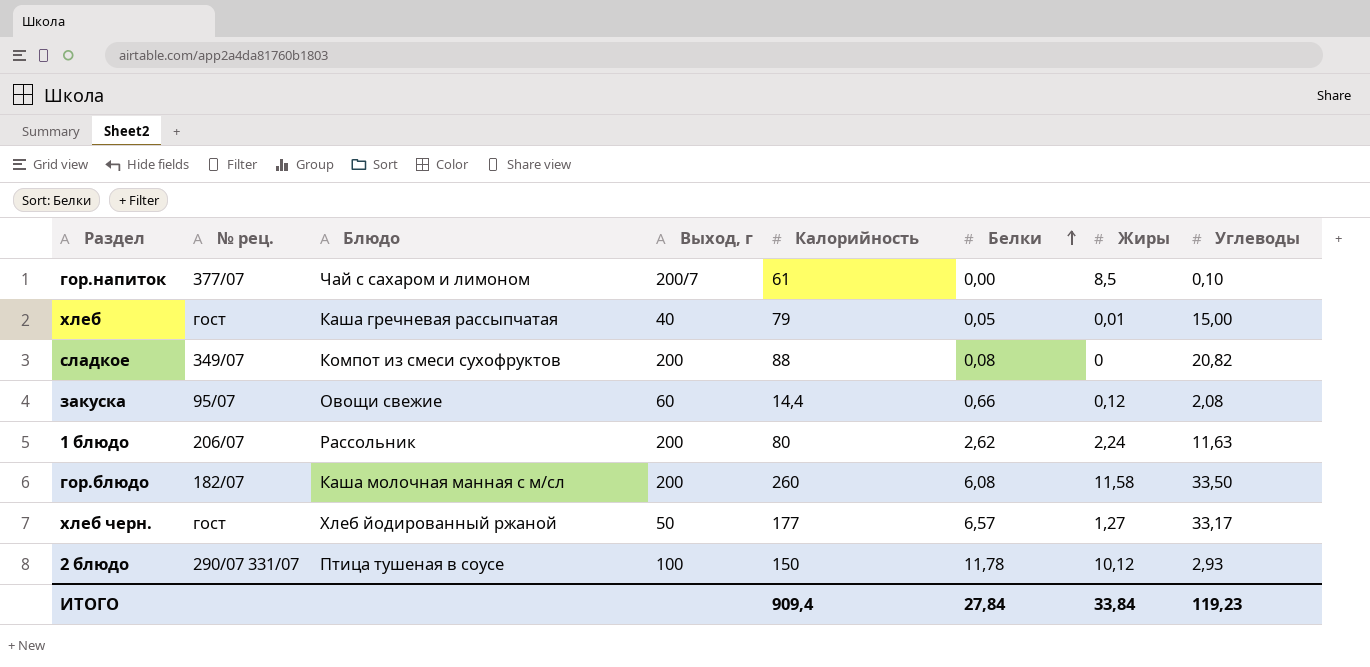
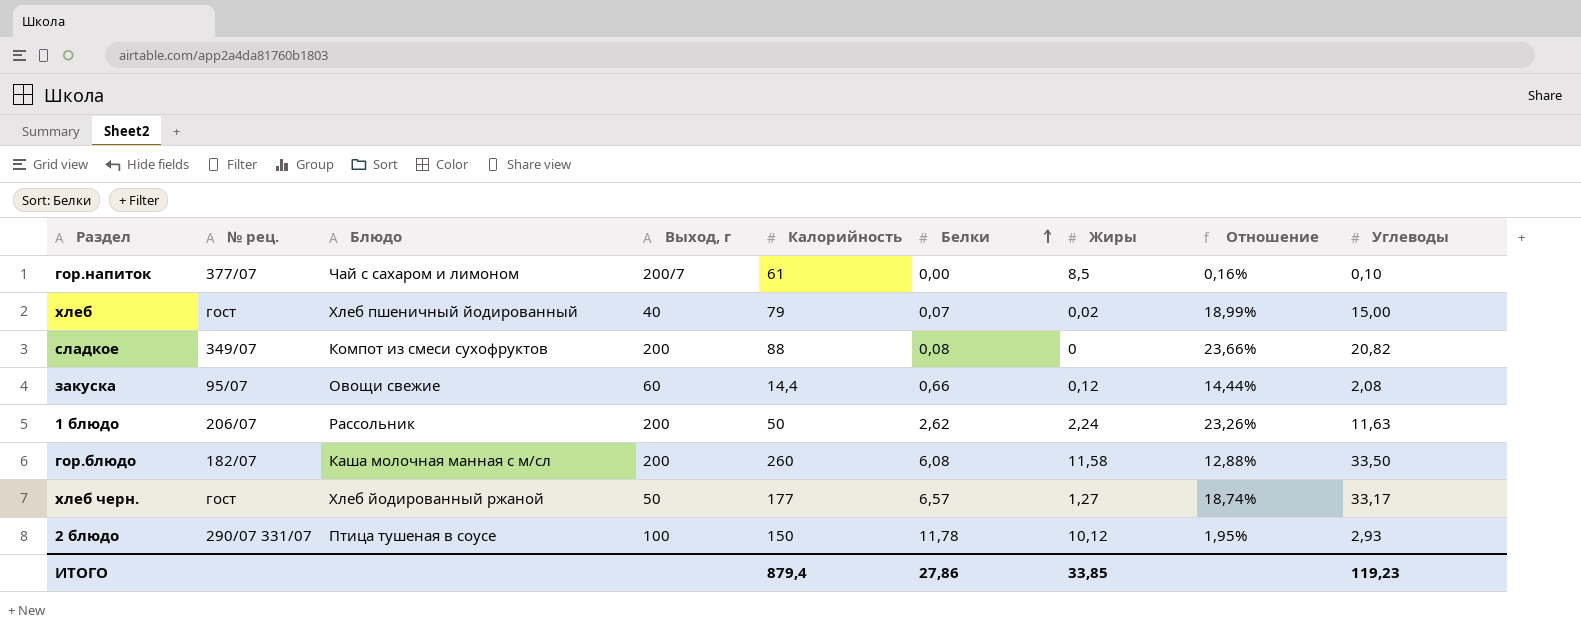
column Отношение | formula: none -> [Углеводы] / [Калорийность]
хлеб | Блюдо: Каша гречневая рассыпчатая -> Хлеб пшеничный йодированный
хлеб | Белки: 0,05 -> 0,07
хлеб | Жиры: 0,01 -> 0,02
1 блюдо | Калорийность: 80 -> 50
ИТОГО | Калорийность: 909,4 -> 879,4
ИТОГО | Белки: 27,84 -> 27,86
ИТОГО | Жиры: 33,84 -> 33,85

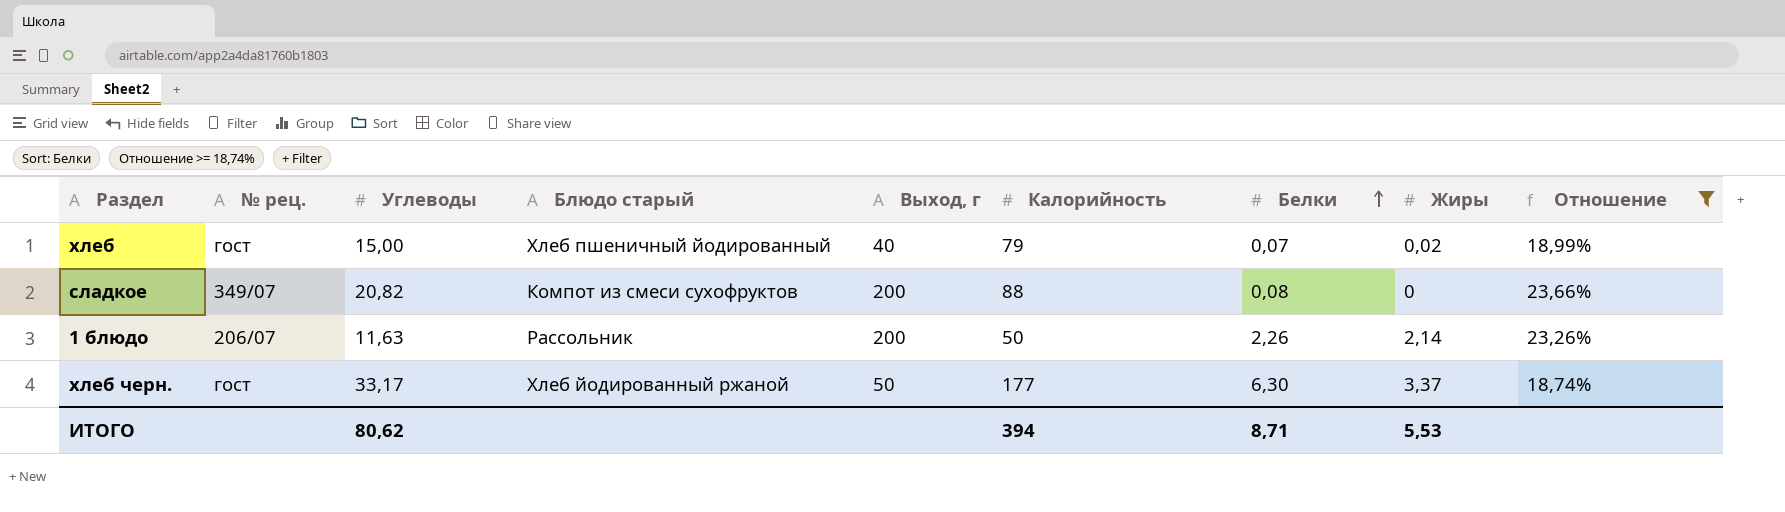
filter: none -> Отношение >= 18,74%
column Углеводы | position: 9 -> 3
column name: Блюдо -> Блюдо старый
1 блюдо | Белки: 2,62 -> 2,26
1 блюдо | Жиры: 2,24 -> 2,14
хлеб черн. | Белки: 6,57 -> 6,30
хлеб черн. | Жиры: 1,27 -> 3,37
ИТОГО | Углеводы: 119,23 -> 80,62
ИТОГО | Калорийность: 879,4 -> 394
ИТОГО | Белки: 27,86 -> 8,71
ИТОГО | Жиры: 33,85 -> 5,53

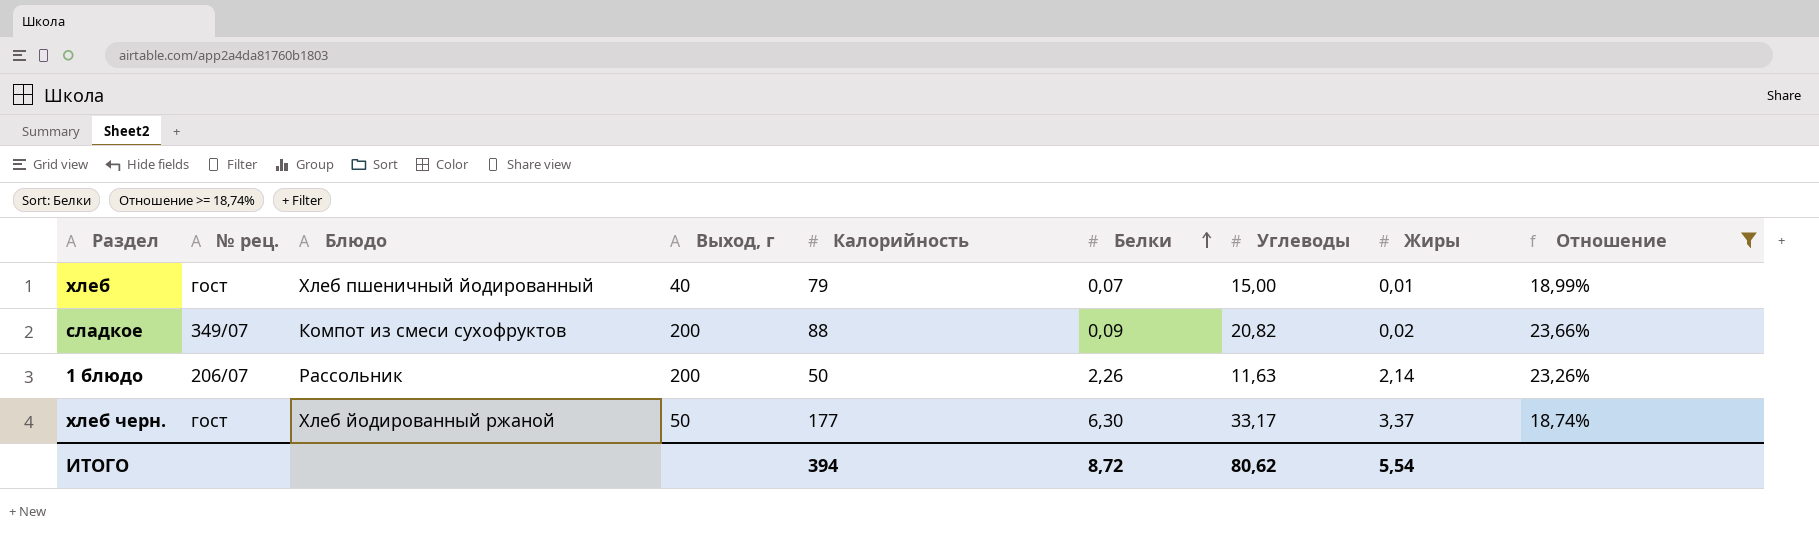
column name: Блюдо старый -> Блюдо
column Углеводы | position: 3 -> 7
хлеб | Жиры: 0,02 -> 0,01
сладкое | Белки: 0,08 -> 0,09
сладкое | Жиры: 0 -> 0,02
ИТОГО | Белки: 8,71 -> 8,72
ИТОГО | Жиры: 5,53 -> 5,54

